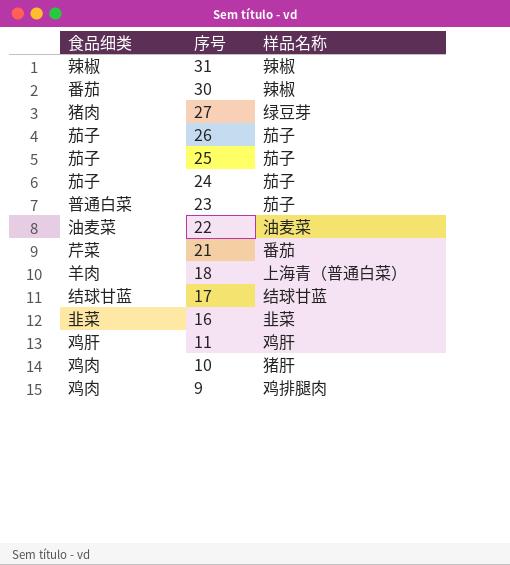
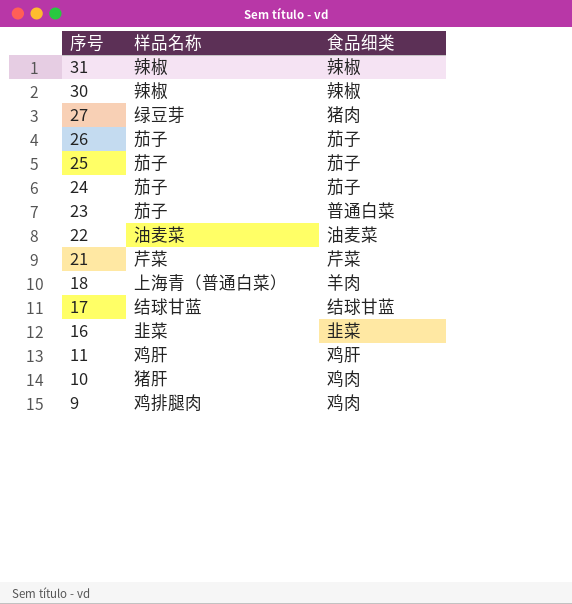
column 食品细类 | position: 1 -> 3
30 | 食品细类: 番茄 -> 辣椒
21 | 样品名称: 番茄 -> 芹菜

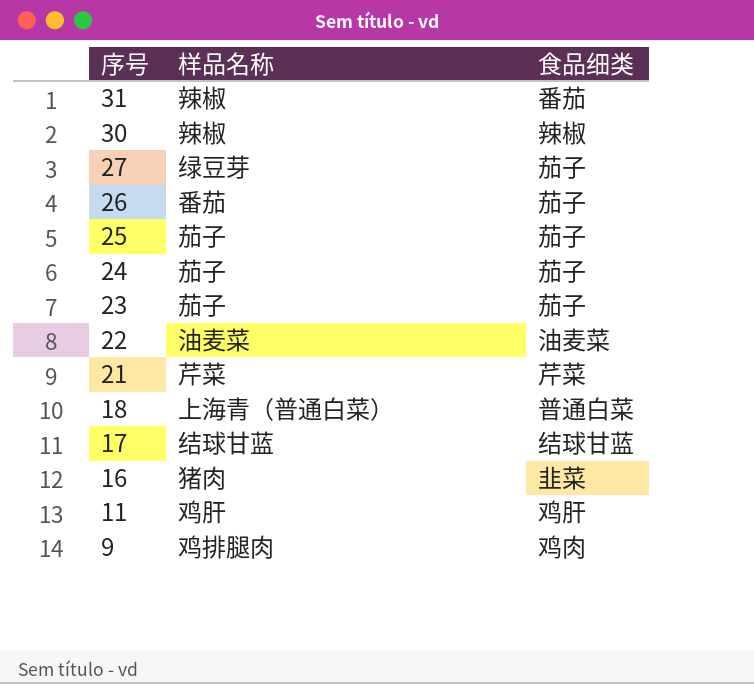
row 10: 猪肝 | 鸡肉 -> none
31 | 食品细类: 辣椒 -> 番茄
27 | 食品细类: 猪肉 -> 茄子
26 | 样品名称: 茄子 -> 番茄
23 | 食品细类: 普通白菜 -> 茄子
18 | 食品细类: 羊肉 -> 普通白菜
16 | 样品名称: 韭菜 -> 猪肉

